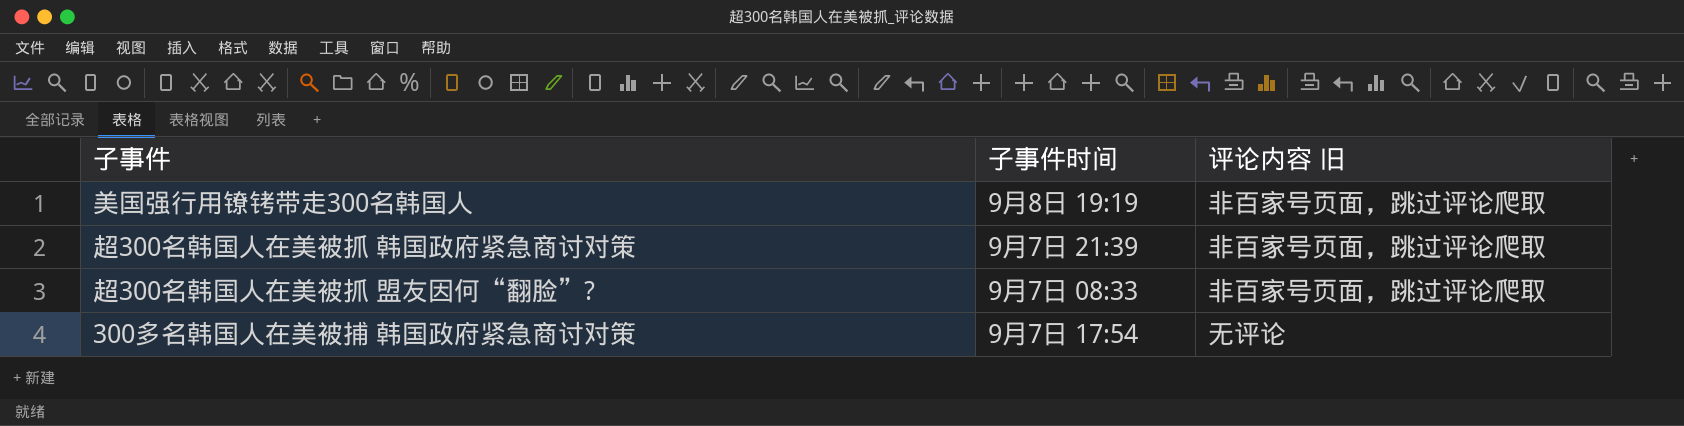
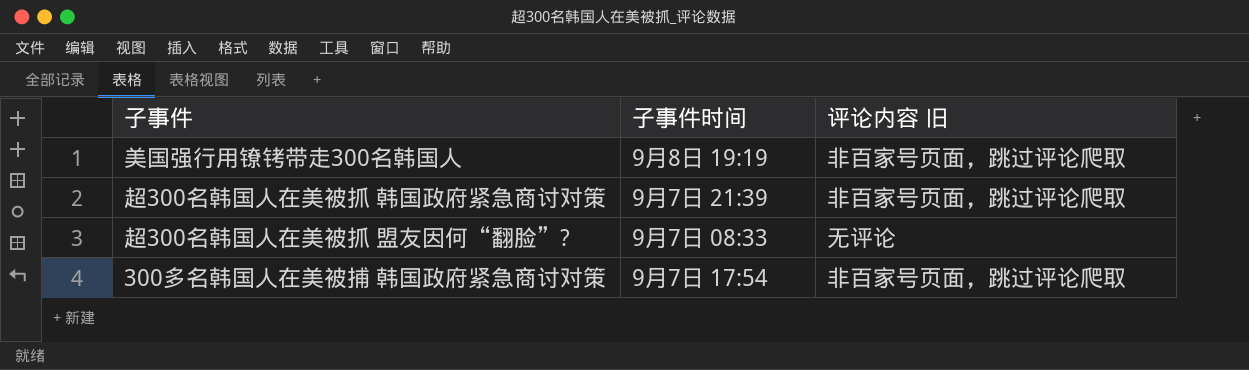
超300名韩国人在美被抓 盟友因何“翻脸”? | 评论内容 旧: 非百家号页面，跳过评论爬取 -> 无评论
300多名韩国人在美被捕 韩国政府紧急商讨对策 | 评论内容 旧: 无评论 -> 非百家号页面，跳过评论爬取

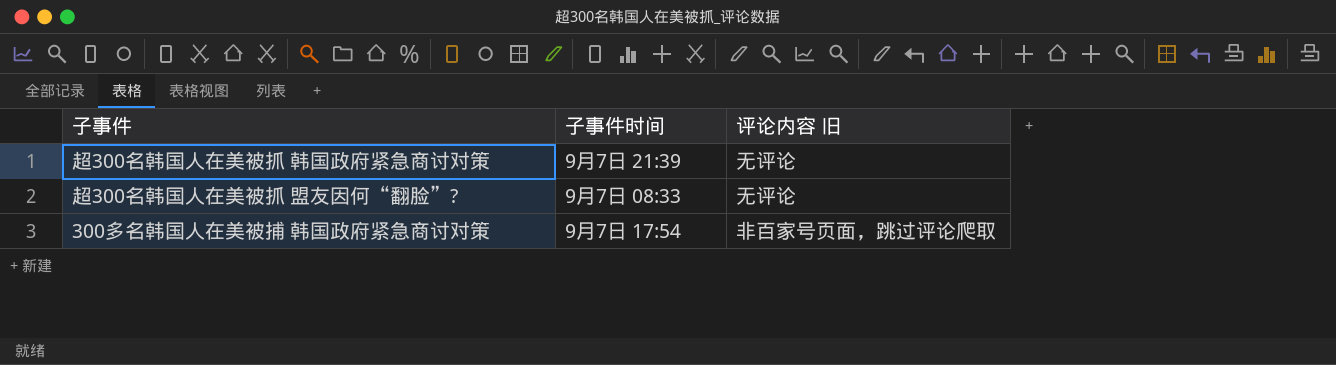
row 美国强行用镣铐带走300名韩国人: 9月8日 19:19 | 非百家号页面，跳过评论爬取 -> none
超300名韩国人在美被抓 韩国政府紧急商讨对策 | 评论内容 旧: 非百家号页面，跳过评论爬取 -> 无评论

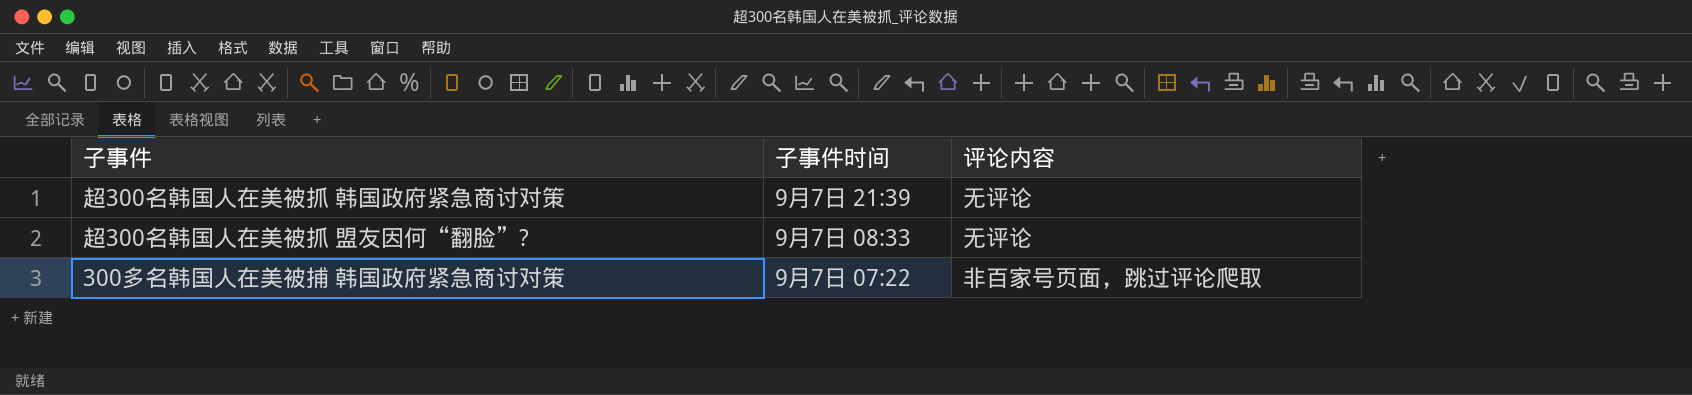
column name: 评论内容 旧 -> 评论内容
300多名韩国人在美被捕 韩国政府紧急商讨对策 | 子事件时间: 9月7日 17:54 -> 9月7日 07:22

